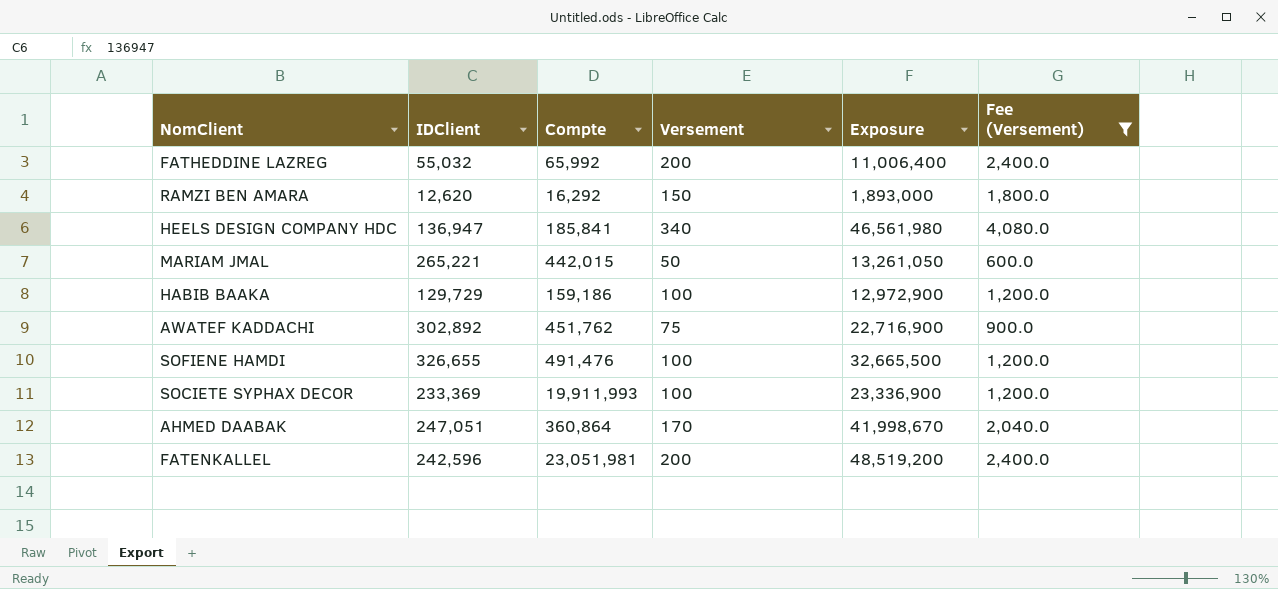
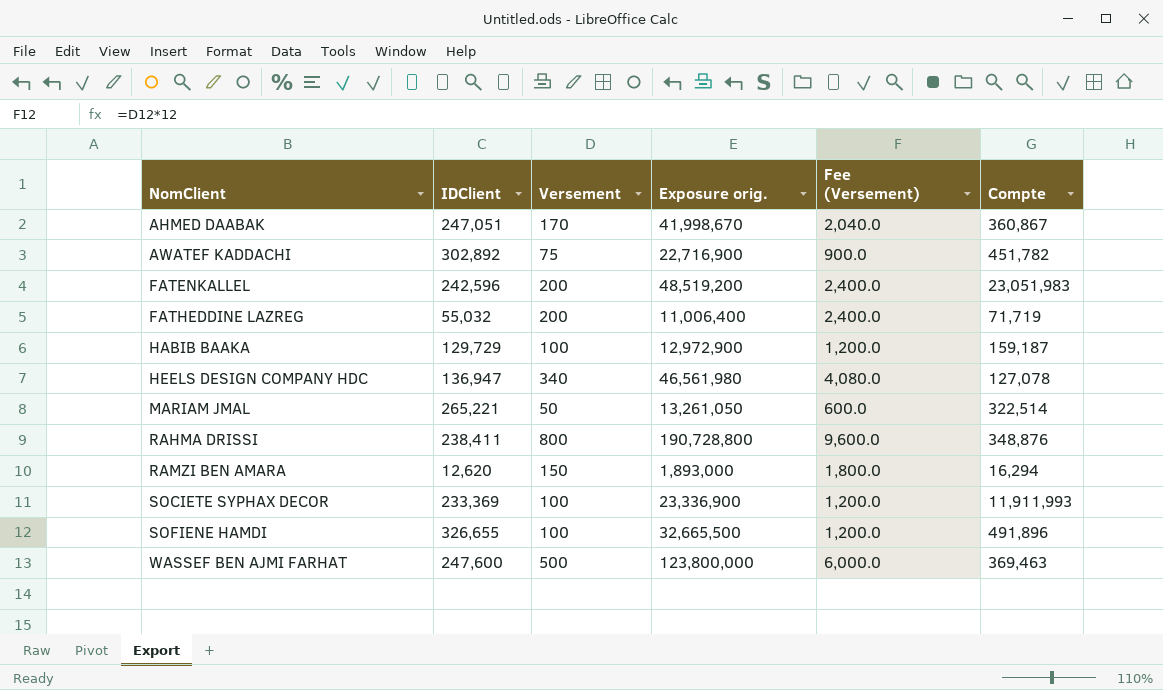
filter: Fee (Versement) <= 4,080.0 -> none
row order: none -> NomClient ascending
column name: Exposure -> Exposure orig.
column Compte | position: 3 -> 6
AHMED DAABAK | Compte: 360,864 -> 360,867
AWATEF KADDACHI | Compte: 451,762 -> 451,782
FATENKALLEL | Compte: 23,051,981 -> 23,051,983
FATHEDDINE LAZREG | Compte: 65,992 -> 71,719
HABIB BAAKA | Compte: 159,186 -> 159,187
HEELS DESIGN COMPANY HDC | Compte: 185,841 -> 127,078
MARIAM JMAL | Compte: 442,015 -> 322,514
RAMZI BEN AMARA | Compte: 16,292 -> 16,294
SOCIETE SYPHAX DECOR | Compte: 19,911,993 -> 11,911,993
SOFIENE HAMDI | Compte: 491,476 -> 491,896

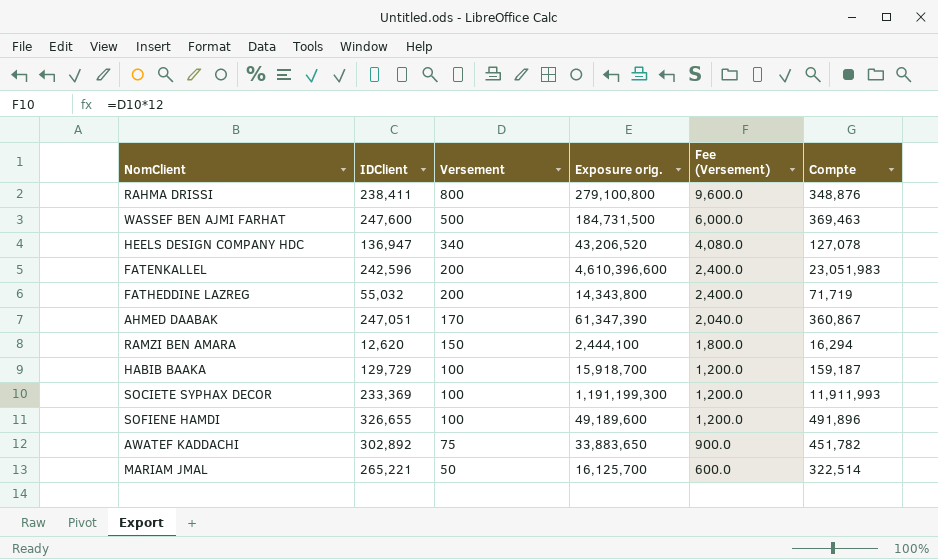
row order: NomClient ascending -> Versement descending
column Exposure orig. | formula: [IDClient] * [Versement] -> [Versement] * [Compte]

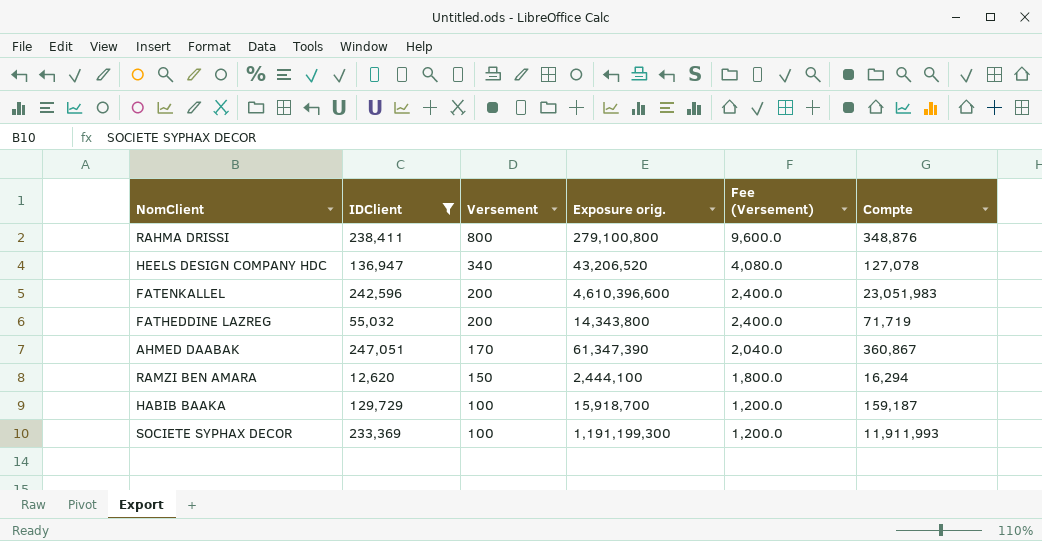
filter: none -> IDClient <= 247,051

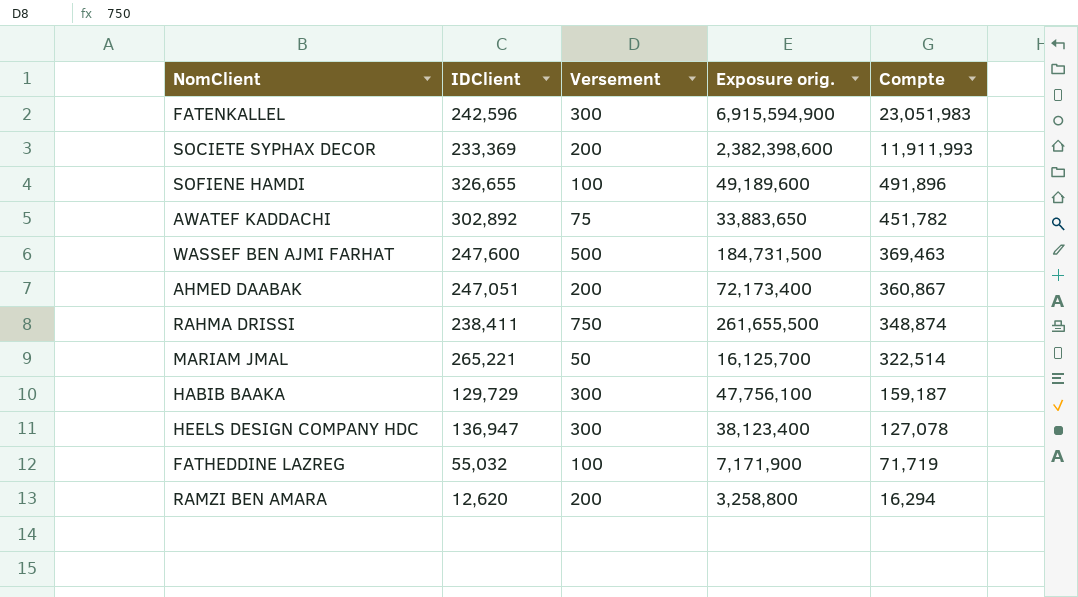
filter: IDClient <= 247,051 -> none
row order: Versement descending -> Compte descending
column Fee (Versement) | formula: [Versement] * 12 -> none
FATENKALLEL | Versement: 200 -> 300
FATENKALLEL | Exposure orig.: 4,610,396,600 -> 6,915,594,900
SOCIETE SYPHAX DECOR | Versement: 100 -> 200
SOCIETE SYPHAX DECOR | Exposure orig.: 1,191,199,300 -> 2,382,398,600
AHMED DAABAK | Versement: 170 -> 200
AHMED DAABAK | Exposure orig.: 61,347,390 -> 72,173,400
RAHMA DRISSI | Versement: 800 -> 750
RAHMA DRISSI | Exposure orig.: 279,100,800 -> 261,655,500
RAHMA DRISSI | Compte: 348,876 -> 348,874
HABIB BAAKA | Versement: 100 -> 300
HABIB BAAKA | Exposure orig.: 15,918,700 -> 47,756,100
HEELS DESIGN COMPANY HDC | Versement: 340 -> 300
HEELS DESIGN COMPANY HDC | Exposure orig.: 43,206,520 -> 38,123,400
FATHEDDINE LAZREG | Versement: 200 -> 100
FATHEDDINE LAZREG | Exposure orig.: 14,343,800 -> 7,171,900
RAMZI BEN AMARA | Versement: 150 -> 200
RAMZI BEN AMARA | Exposure orig.: 2,444,100 -> 3,258,800

